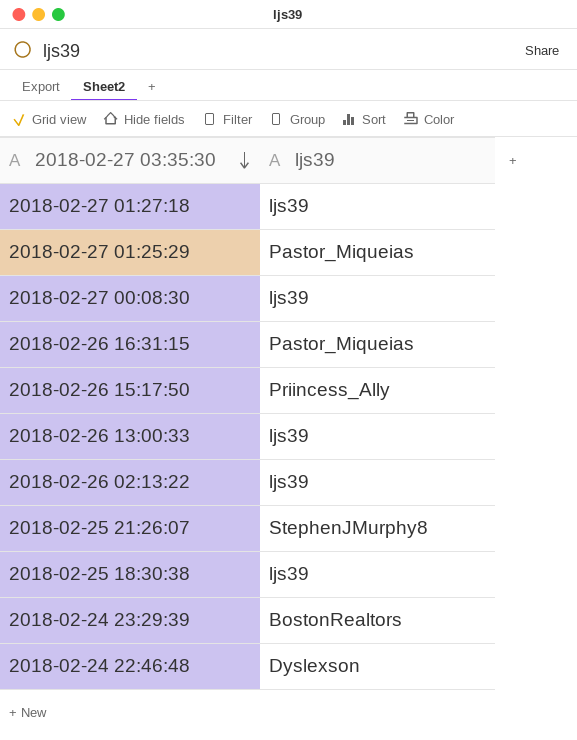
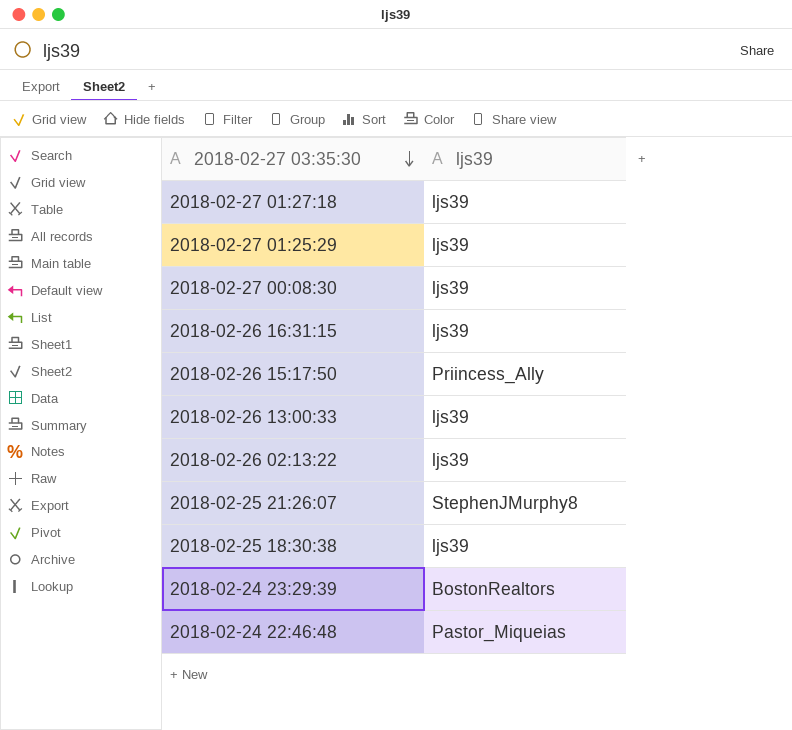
2018-02-27 01:25:29 | ljs39: Pastor_Miqueias -> ljs39
2018-02-26 16:31:15 | ljs39: Pastor_Miqueias -> ljs39
2018-02-24 22:46:48 | ljs39: Dyslexson -> Pastor_Miqueias

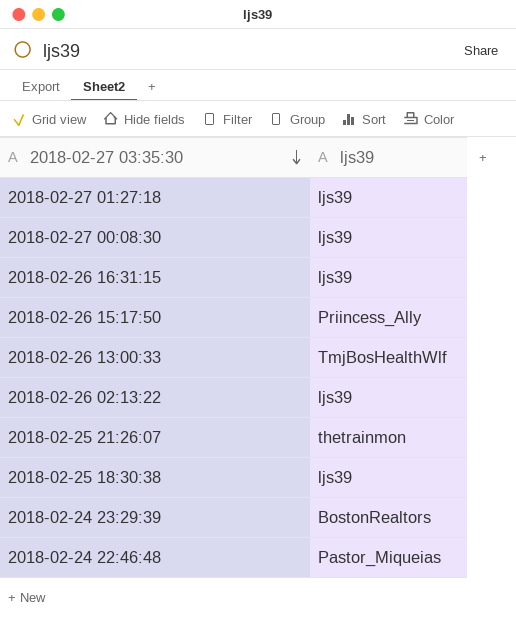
row 2018-02-27 01:25:29: ljs39 -> none
2018-02-26 13:00:33 | ljs39: ljs39 -> TmjBosHealthWlf
2018-02-25 21:26:07 | ljs39: StephenJMurphy8 -> thetrainmon

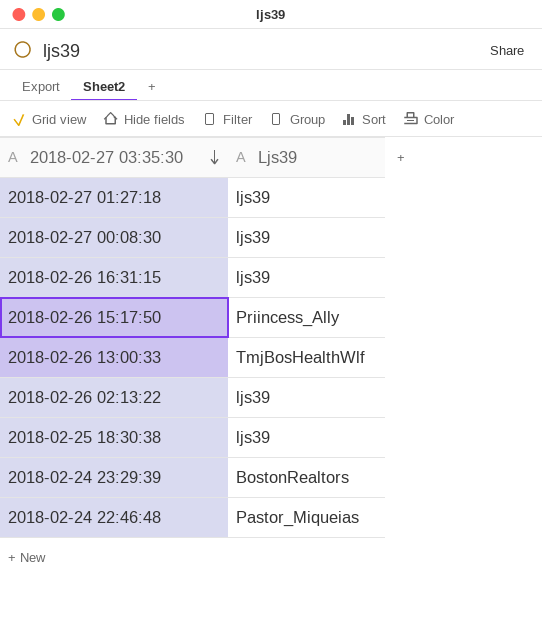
column name: ljs39 -> Ljs39
row 2018-02-25 21:26:07: thetrainmon -> none

